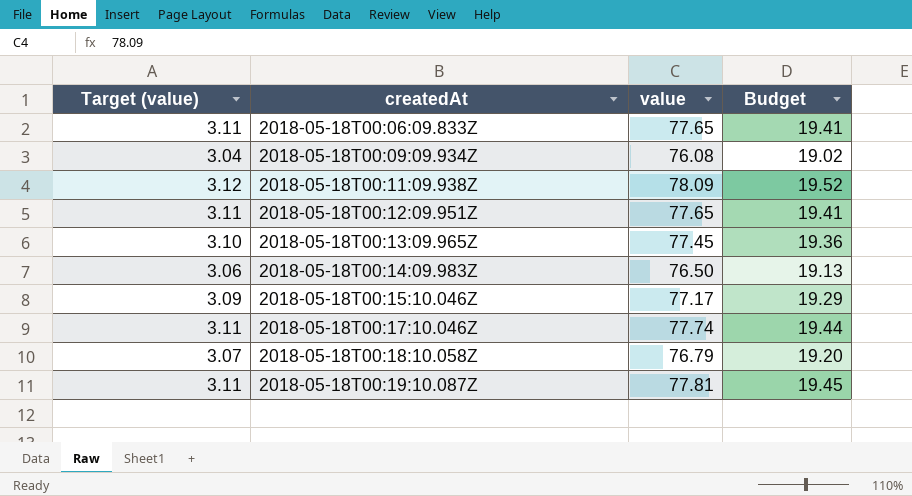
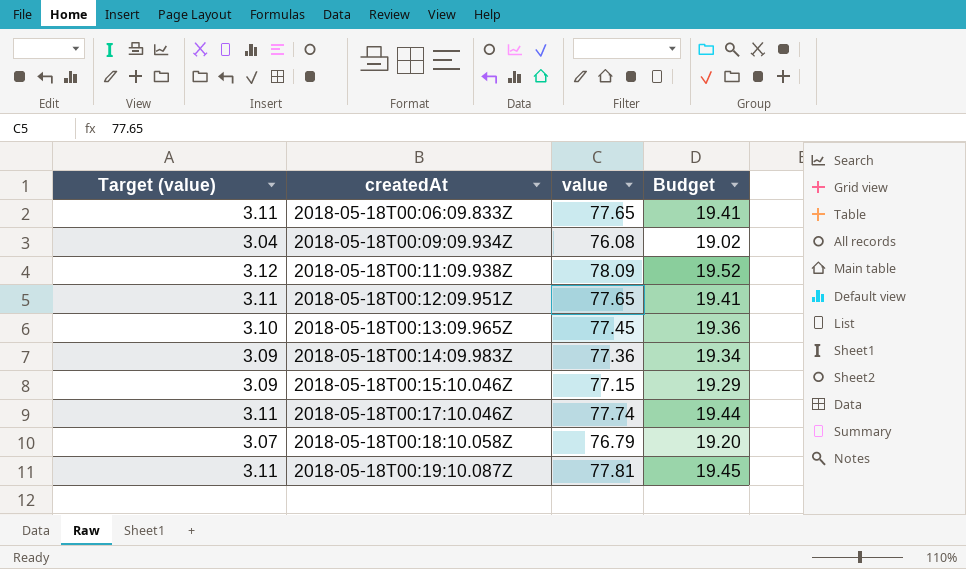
2018-05-18T00:14:09.983Z | Target (value): 3.06 -> 3.09
2018-05-18T00:14:09.983Z | value: 76.50 -> 77.36
2018-05-18T00:14:09.983Z | Budget: 19.13 -> 19.34
2018-05-18T00:15:10.046Z | value: 77.17 -> 77.15

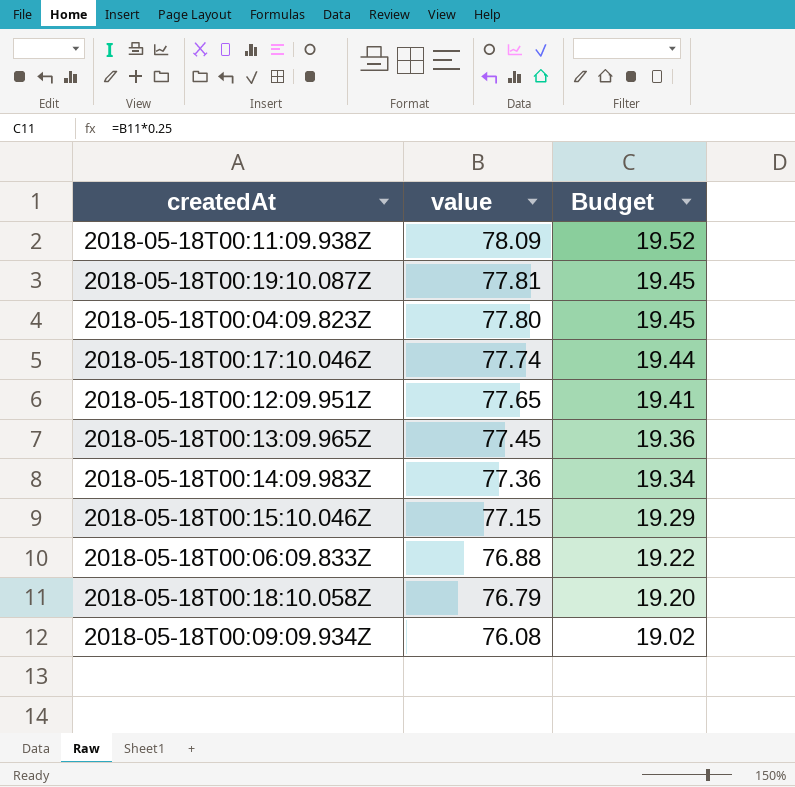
row order: createdAt ascending -> value descending
column Target (value) | formula: [value] * 0.04 -> none
row 2018-05-18T00:04:09.823Z: none -> 77.80 | 19.45
2018-05-18T00:06:09.833Z | value: 77.65 -> 76.88
2018-05-18T00:06:09.833Z | Budget: 19.41 -> 19.22

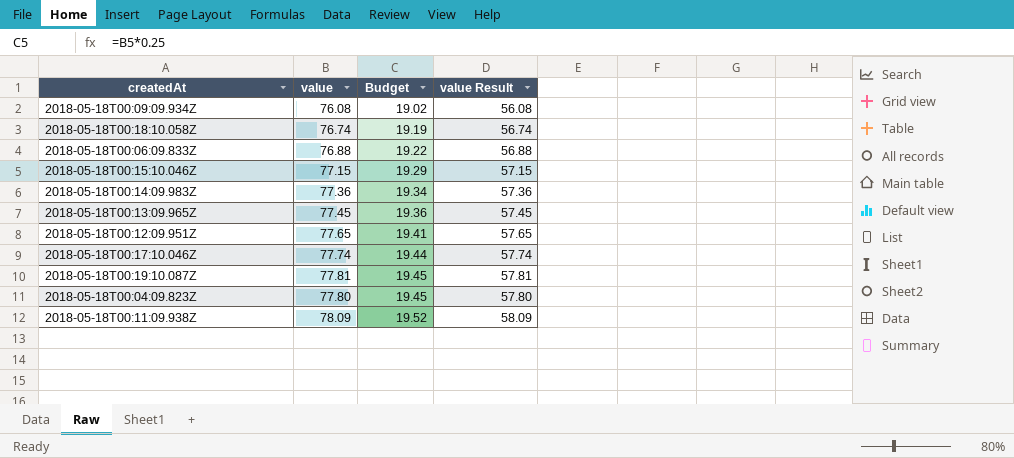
row order: value descending -> Budget ascending
column value Result | formula: none -> [value] - 20
2018-05-18T00:18:10.058Z | value: 76.79 -> 76.74
2018-05-18T00:18:10.058Z | Budget: 19.20 -> 19.19

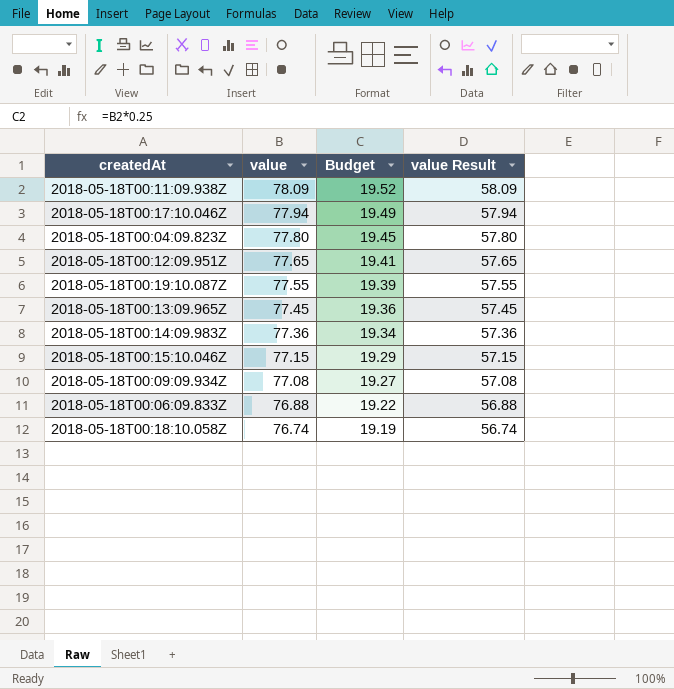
row order: Budget ascending -> value descending
2018-05-18T00:17:10.046Z | value: 77.74 -> 77.94
2018-05-18T00:17:10.046Z | Budget: 19.44 -> 19.49
2018-05-18T00:17:10.046Z | value Result: 57.74 -> 57.94
2018-05-18T00:19:10.087Z | value: 77.81 -> 77.55
2018-05-18T00:19:10.087Z | Budget: 19.45 -> 19.39
2018-05-18T00:19:10.087Z | value Result: 57.81 -> 57.55
2018-05-18T00:09:09.934Z | value: 76.08 -> 77.08
2018-05-18T00:09:09.934Z | Budget: 19.02 -> 19.27
2018-05-18T00:09:09.934Z | value Result: 56.08 -> 57.08

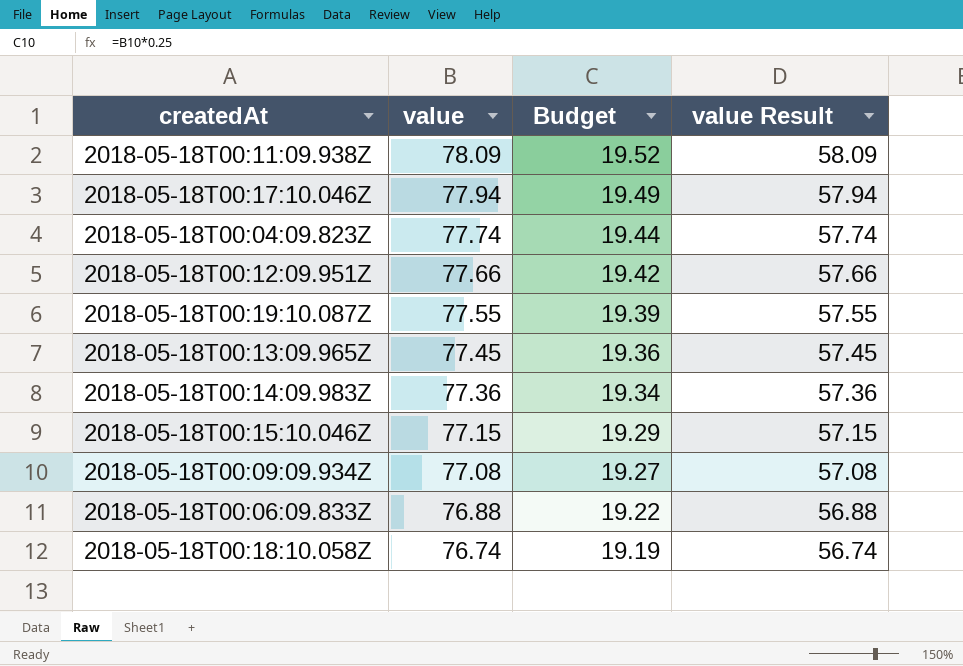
2018-05-18T00:04:09.823Z | value: 77.80 -> 77.74
2018-05-18T00:04:09.823Z | Budget: 19.45 -> 19.44
2018-05-18T00:04:09.823Z | value Result: 57.80 -> 57.74
2018-05-18T00:12:09.951Z | value: 77.65 -> 77.66
2018-05-18T00:12:09.951Z | Budget: 19.41 -> 19.42
2018-05-18T00:12:09.951Z | value Result: 57.65 -> 57.66

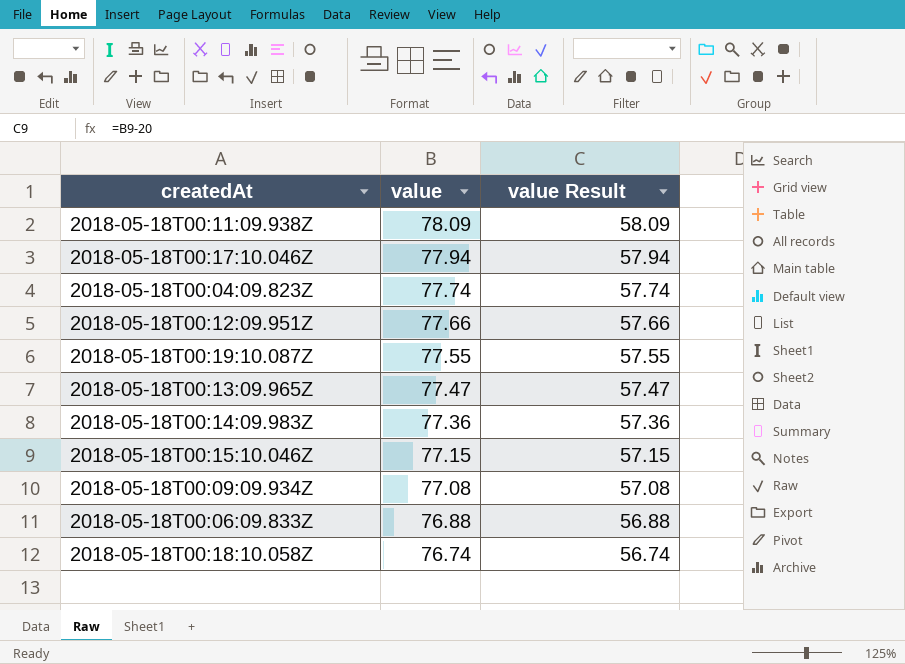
column Budget | formula: [value] * 0.25 -> none
2018-05-18T00:13:09.965Z | value: 77.45 -> 77.47
2018-05-18T00:13:09.965Z | value Result: 57.45 -> 57.47

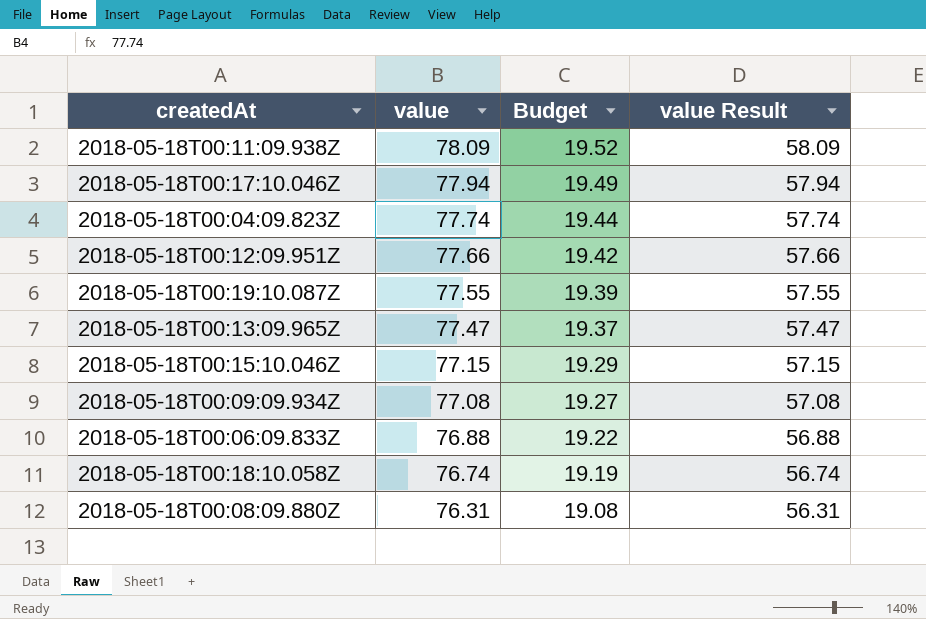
column Budget | formula: none -> [value] * 0.25
row 2018-05-18T00:14:09.983Z: 77.36 | 57.36 -> none
row 2018-05-18T00:08:09.880Z: none -> 76.31 | 19.08 | 56.31

